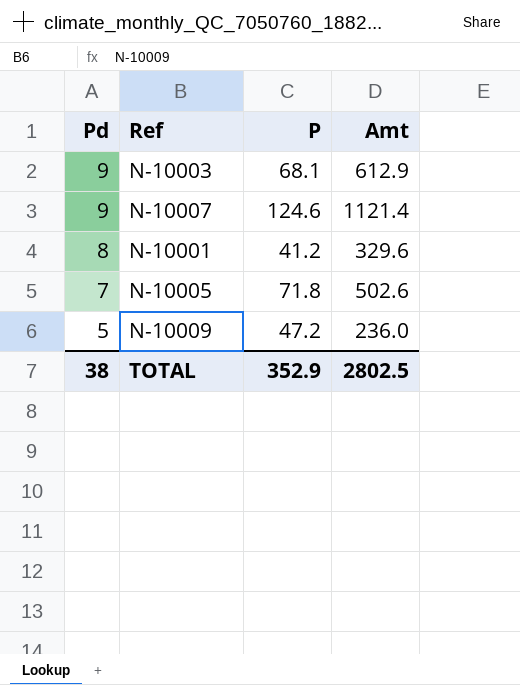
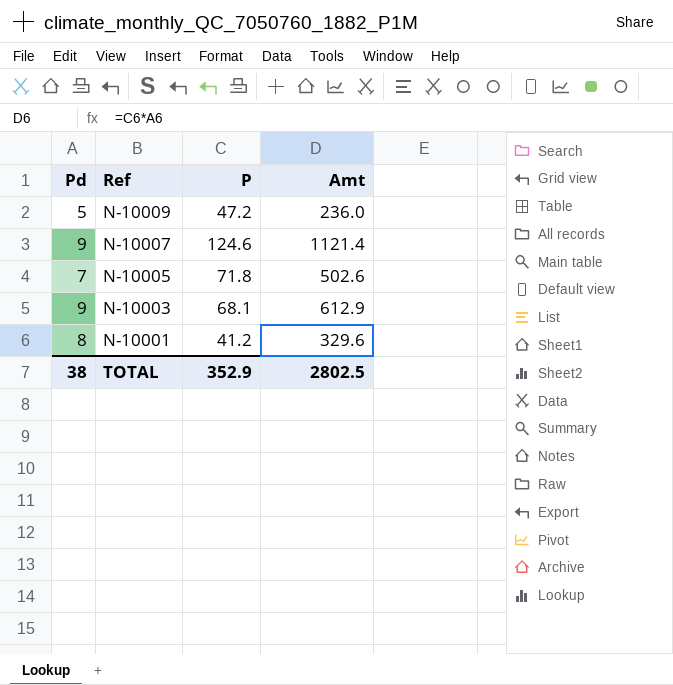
row order: Pd descending -> Ref descending

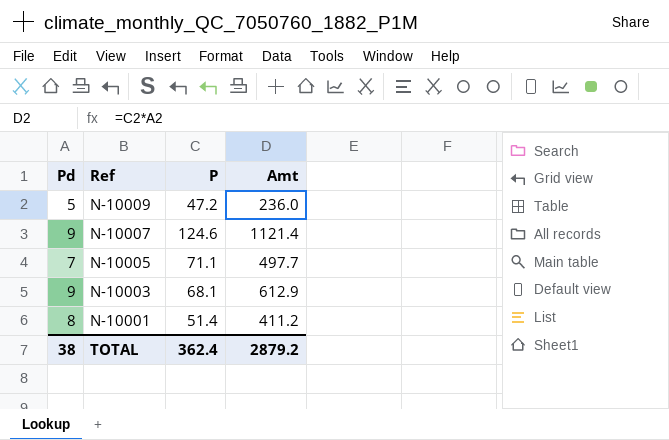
N-10005 | P: 71.8 -> 71.1
N-10005 | Amt: 502.6 -> 497.7
N-10001 | P: 41.2 -> 51.4
N-10001 | Amt: 329.6 -> 411.2
TOTAL | P: 352.9 -> 362.4
TOTAL | Amt: 2802.5 -> 2879.2

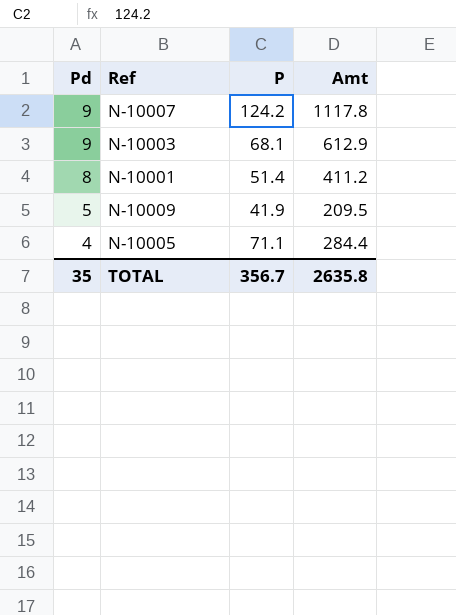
row order: Ref descending -> Pd descending
N-10007 | P: 124.6 -> 124.2
N-10007 | Amt: 1121.4 -> 1117.8
N-10009 | P: 47.2 -> 41.9
N-10009 | Amt: 236.0 -> 209.5
N-10005 | Pd: 7 -> 4
N-10005 | Amt: 497.7 -> 284.4
TOTAL | Pd: 38 -> 35
TOTAL | P: 362.4 -> 356.7
TOTAL | Amt: 2879.2 -> 2635.8

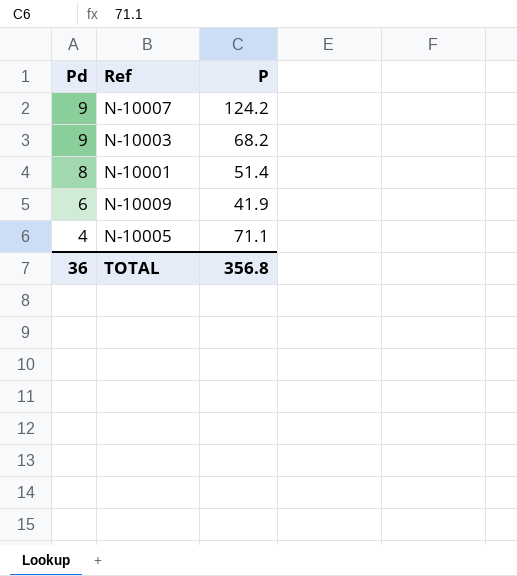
column Amt | formula: [Pd] * [P] -> none
N-10003 | P: 68.1 -> 68.2
N-10009 | Pd: 5 -> 6
TOTAL | Pd: 35 -> 36
TOTAL | P: 356.7 -> 356.8

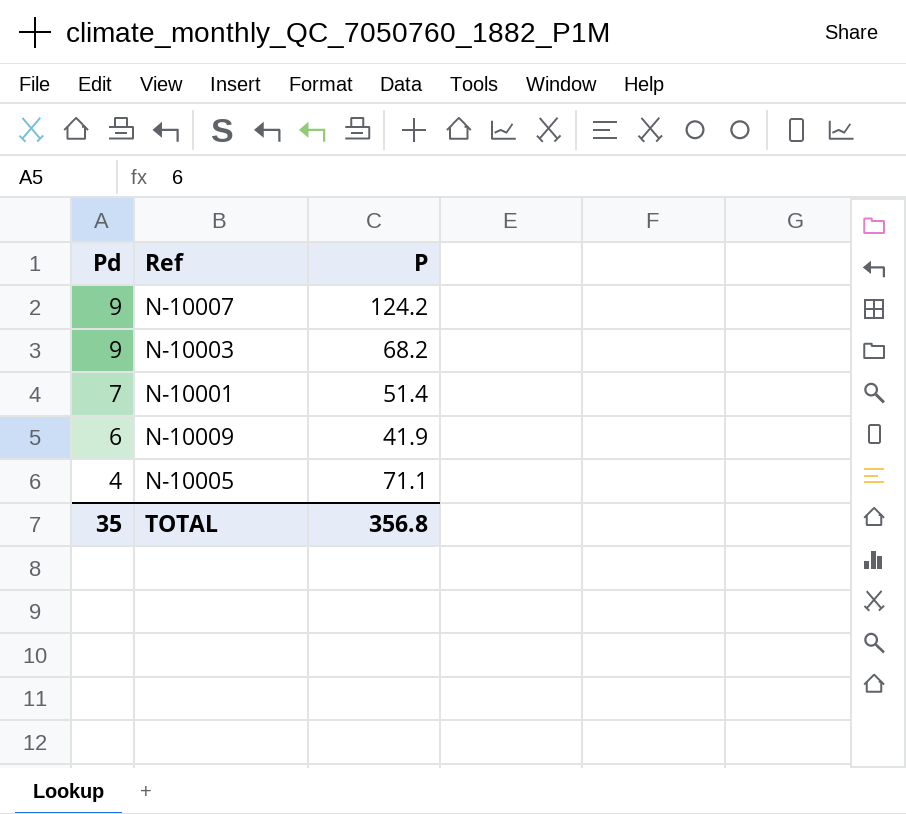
N-10001 | Pd: 8 -> 7
TOTAL | Pd: 36 -> 35

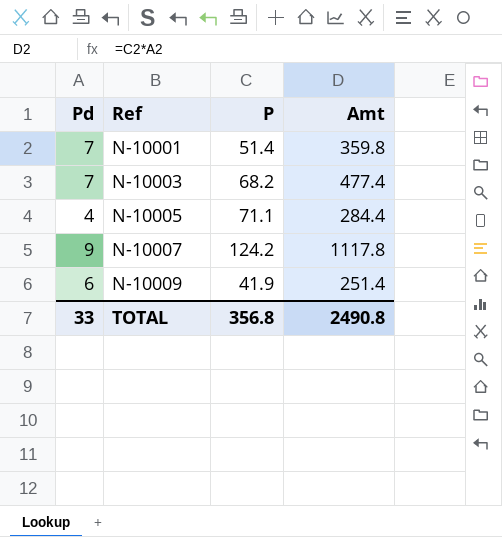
row order: Pd descending -> Ref ascending
column Amt | formula: none -> [Pd] * [P]
N-10003 | Pd: 9 -> 7
TOTAL | Pd: 35 -> 33

